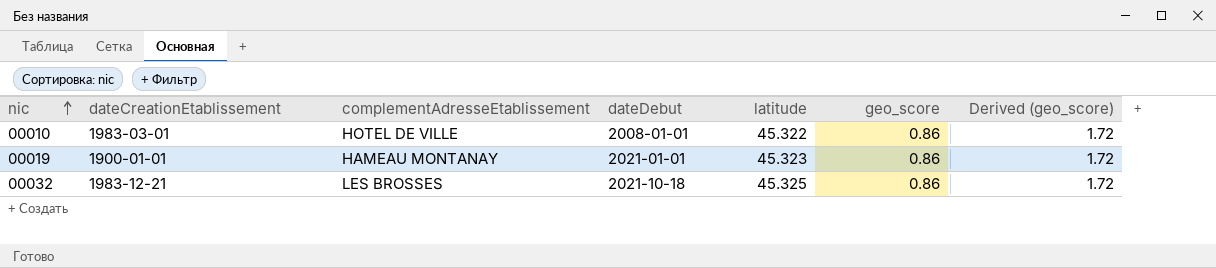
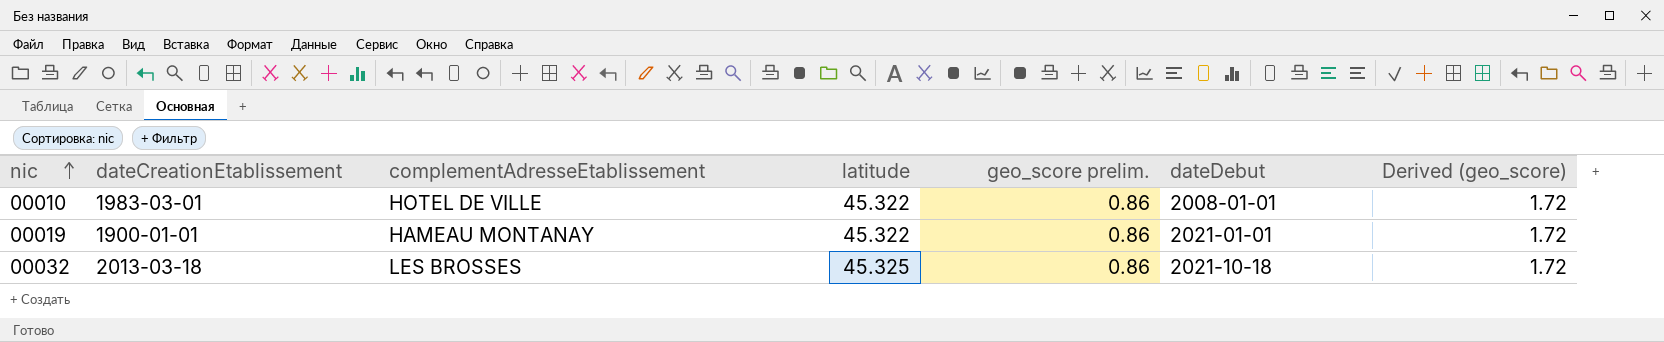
column name: geo_score -> geo_score prelim.
column dateDebut | position: 4 -> 6
00019 | latitude: 45.323 -> 45.322
00032 | dateCreationEtablissement: 1983-12-21 -> 2013-03-18

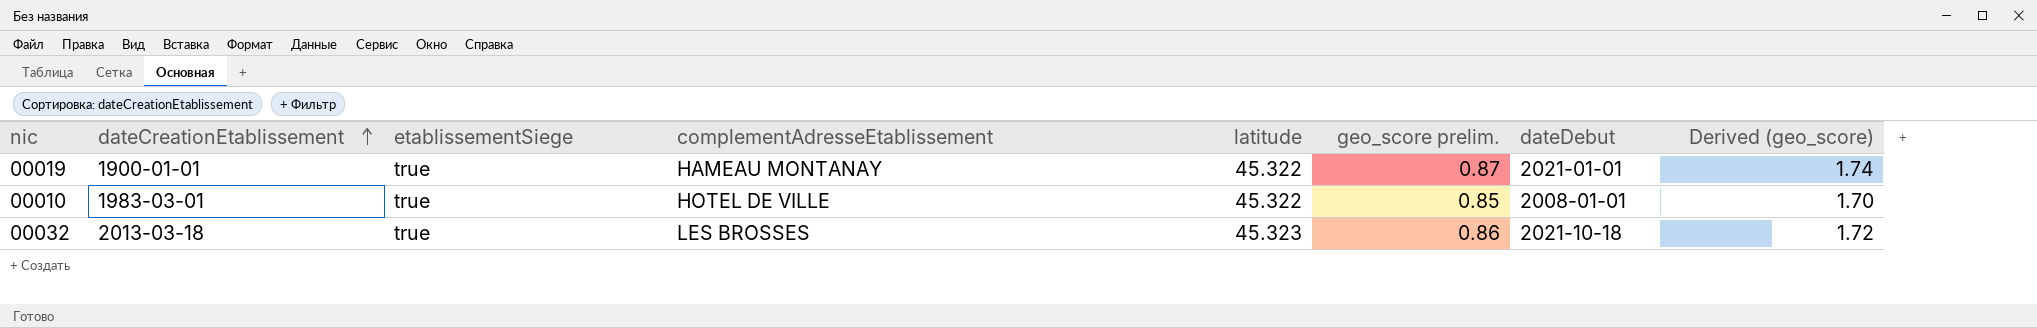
row order: nic ascending -> dateCreationEtablissement ascending
column etablissementSiege | position: none -> 3
00019 | geo_score prelim.: 0.86 -> 0.87
00019 | Derived (geo_score): 1.72 -> 1.74
00010 | geo_score prelim.: 0.86 -> 0.85
00010 | Derived (geo_score): 1.72 -> 1.70
00032 | latitude: 45.325 -> 45.323

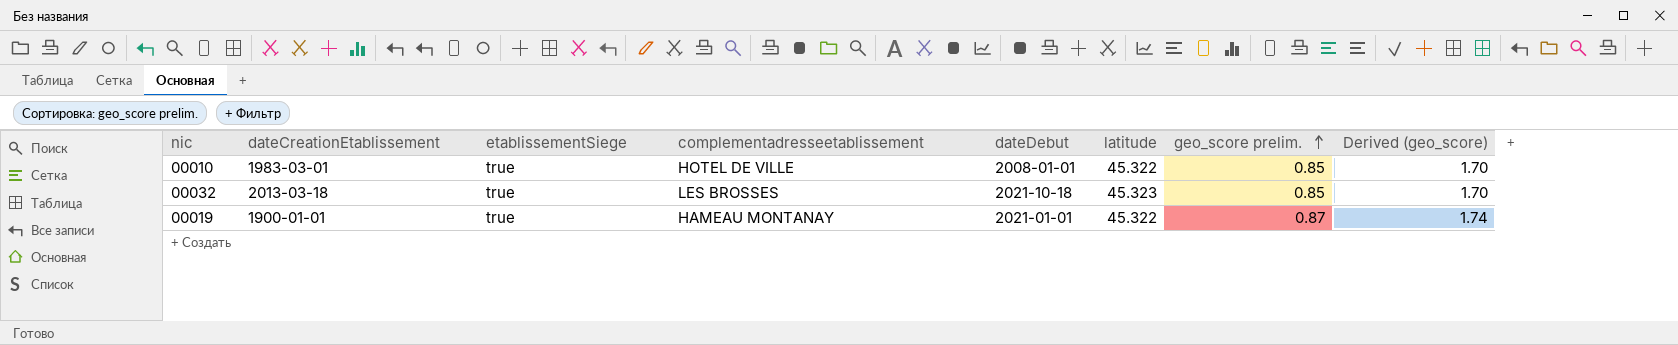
row order: dateCreationEtablissement ascending -> geo_score prelim. ascending
column name: complementAdresseEtablissement -> complementadresseetablissement
column dateDebut | position: 7 -> 5
00032 | geo_score prelim.: 0.86 -> 0.85
00032 | Derived (geo_score): 1.72 -> 1.70

